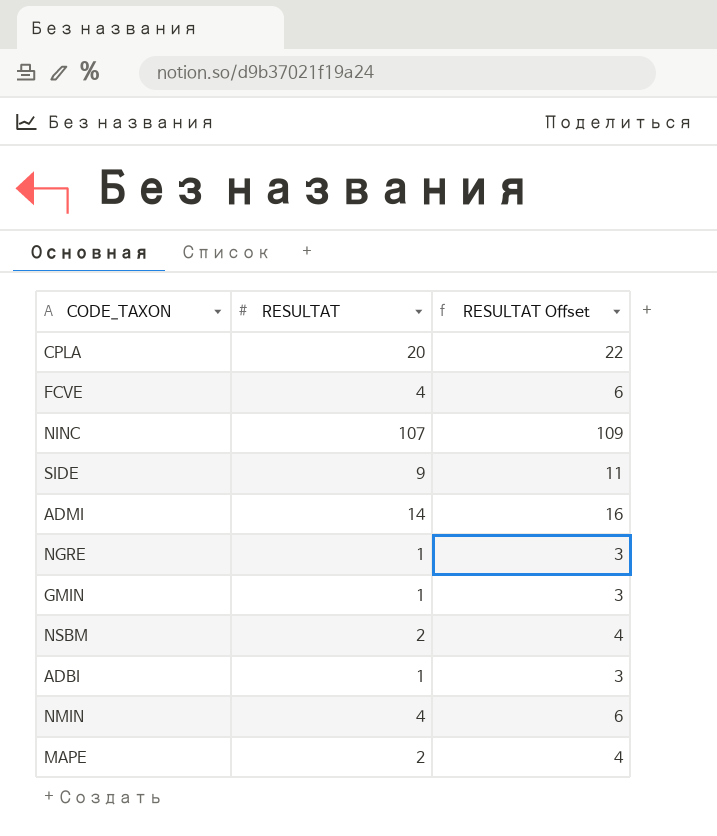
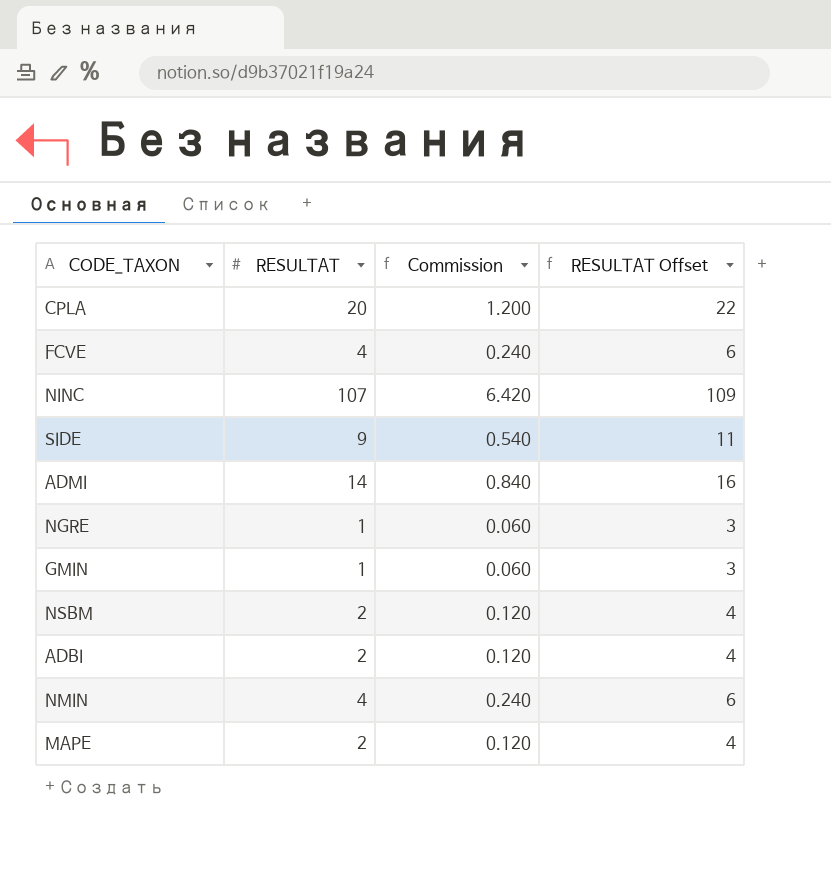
column Commission | formula: none -> [RESULTAT] * 0.06
ADBI | RESULTAT: 1 -> 2
ADBI | RESULTAT Offset: 3 -> 4

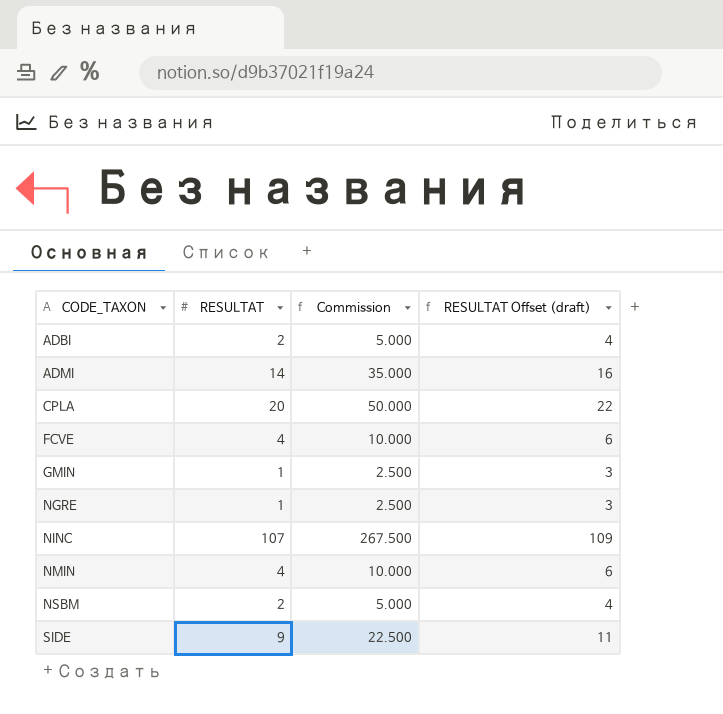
row order: none -> CODE_TAXON ascending
column Commission | formula: [RESULTAT] * 0.06 -> [RESULTAT] * 2.5
column name: RESULTAT Offset -> RESULTAT Offset (draft)
row MAPE: 2 | 0.120 | 4 -> none

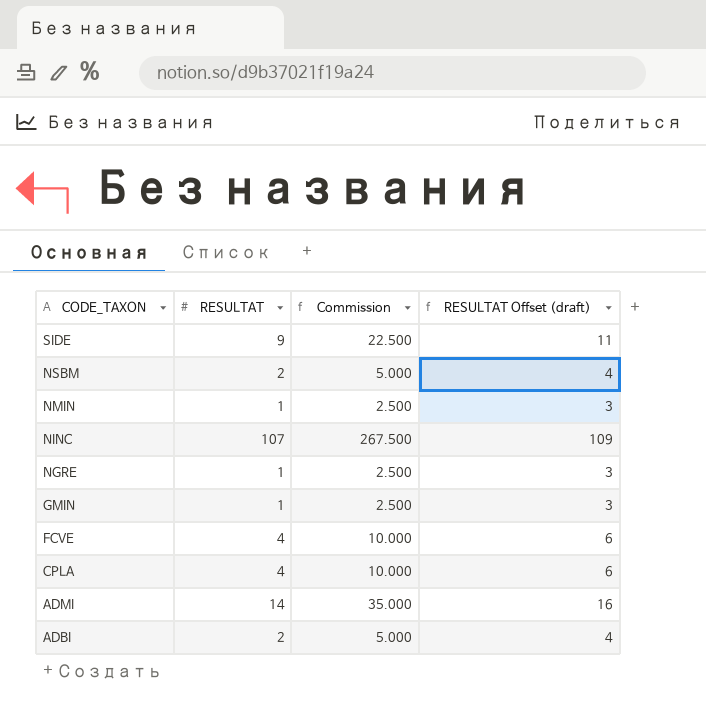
row order: CODE_TAXON ascending -> CODE_TAXON descending
NMIN | RESULTAT: 4 -> 1
NMIN | Commission: 10.000 -> 2.500
NMIN | RESULTAT Offset (draft): 6 -> 3
CPLA | RESULTAT: 20 -> 4
CPLA | Commission: 50.000 -> 10.000
CPLA | RESULTAT Offset (draft): 22 -> 6

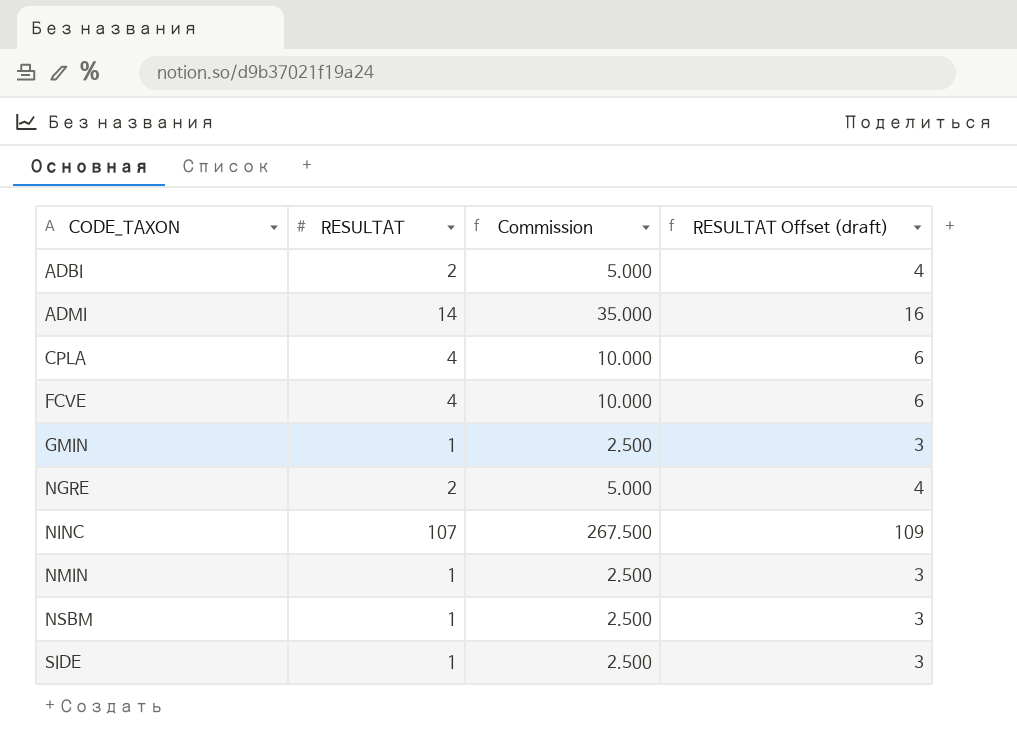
row order: CODE_TAXON descending -> CODE_TAXON ascending
NGRE | RESULTAT: 1 -> 2
NGRE | Commission: 2.500 -> 5.000
NGRE | RESULTAT Offset (draft): 3 -> 4
NSBM | RESULTAT: 2 -> 1
NSBM | Commission: 5.000 -> 2.500
NSBM | RESULTAT Offset (draft): 4 -> 3
SIDE | RESULTAT: 9 -> 1
SIDE | Commission: 22.500 -> 2.500
SIDE | RESULTAT Offset (draft): 11 -> 3

